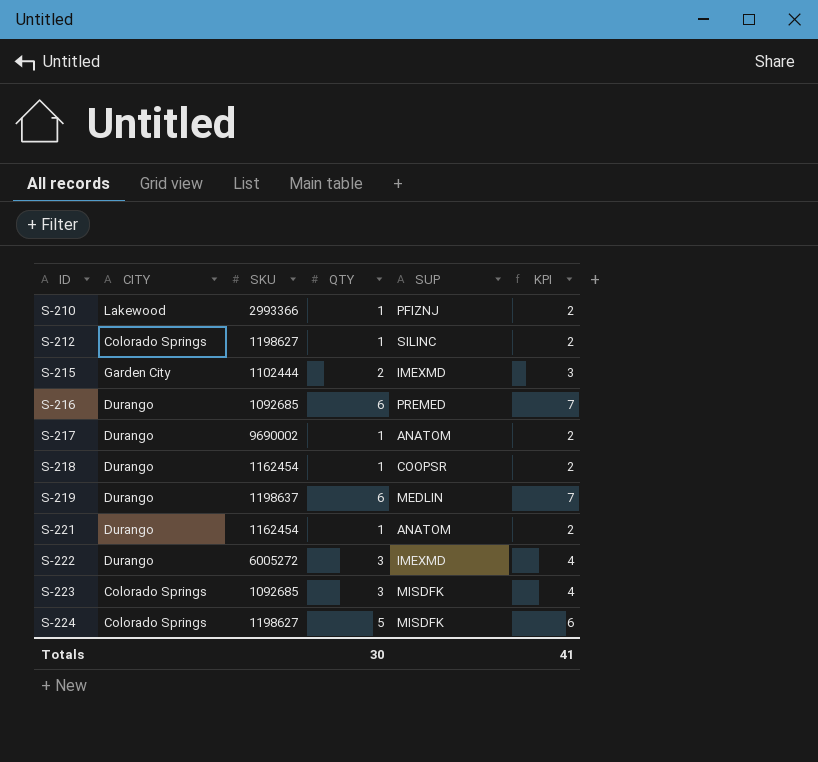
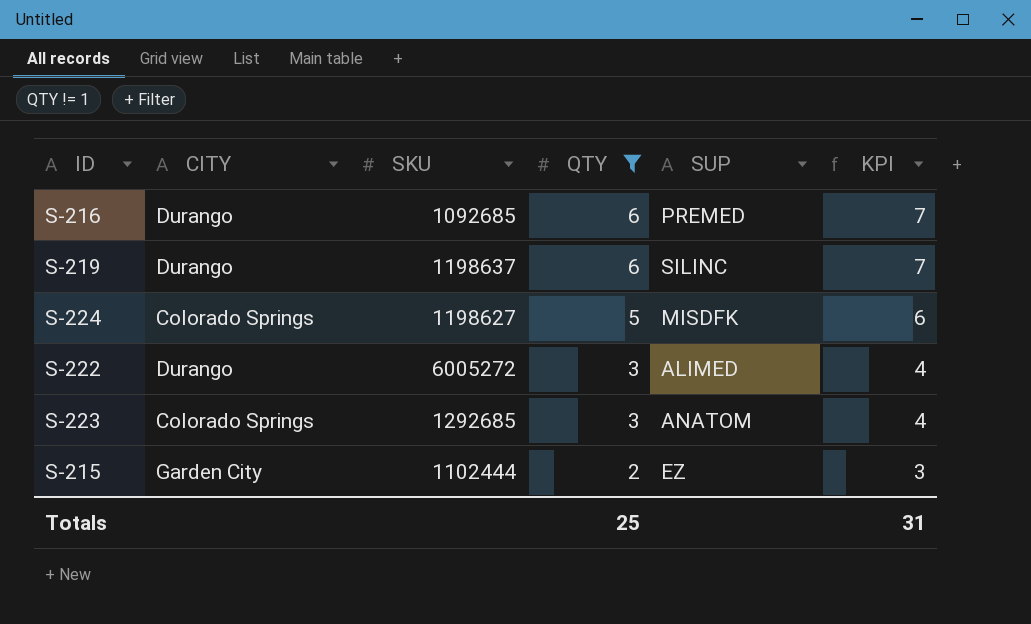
filter: none -> QTY != 1
row order: ID ascending -> QTY descending
S-219 | SUP: MEDLIN -> SILINC
S-222 | SUP: IMEXMD -> ALIMED
S-223 | SKU: 1092685 -> 1292685
S-223 | SUP: MISDFK -> ANATOM
S-215 | SUP: IMEXMD -> EZ
Totals | QTY: 30 -> 25
Totals | KPI: 41 -> 31

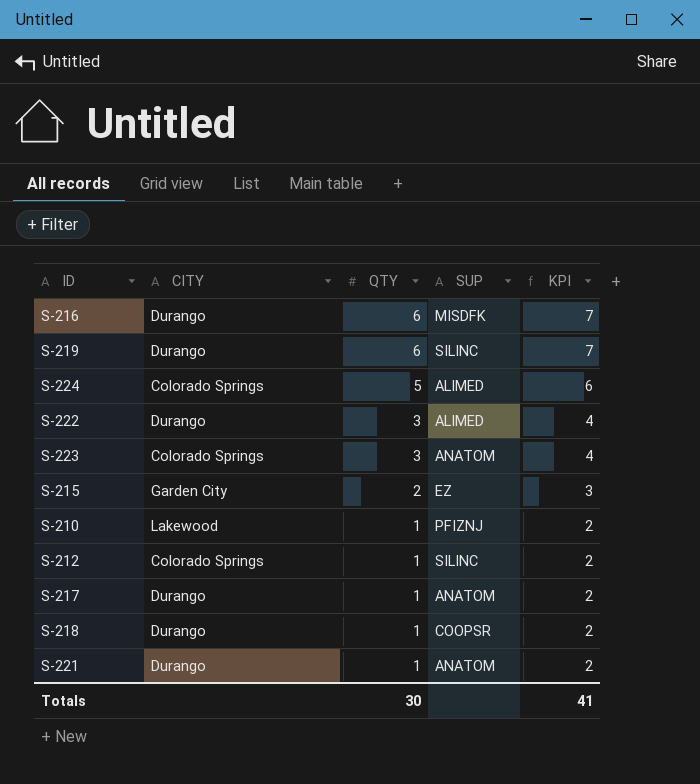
filter: QTY != 1 -> none
column SKU | position: 3 -> none
S-216 | SUP: PREMED -> MISDFK
S-224 | SUP: MISDFK -> ALIMED
Totals | QTY: 25 -> 30
Totals | KPI: 31 -> 41

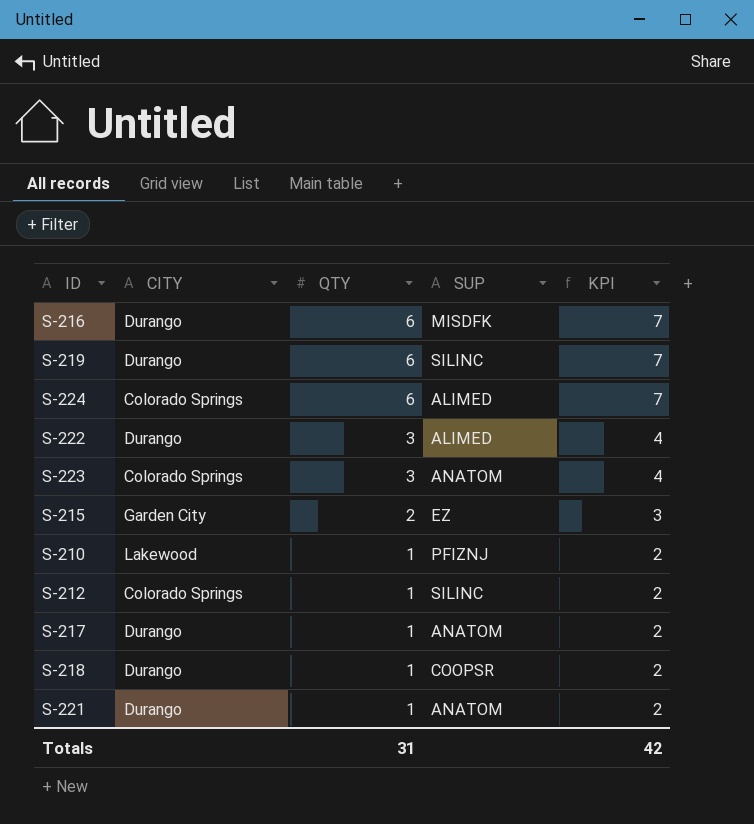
S-224 | QTY: 5 -> 6
S-224 | KPI: 6 -> 7
Totals | QTY: 30 -> 31
Totals | KPI: 41 -> 42

